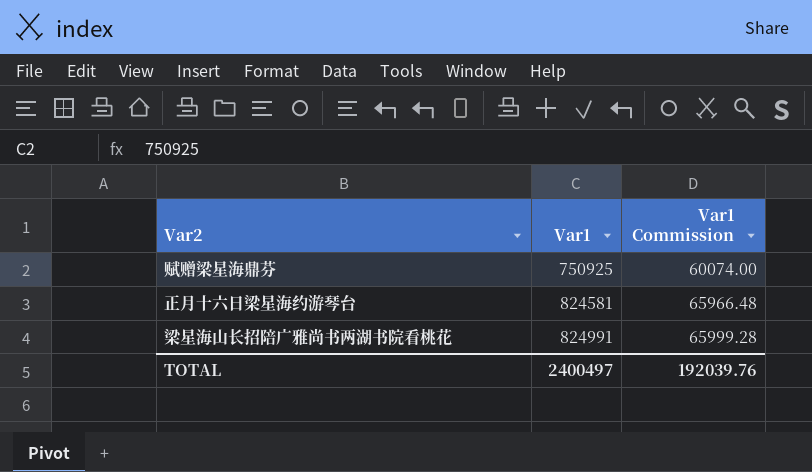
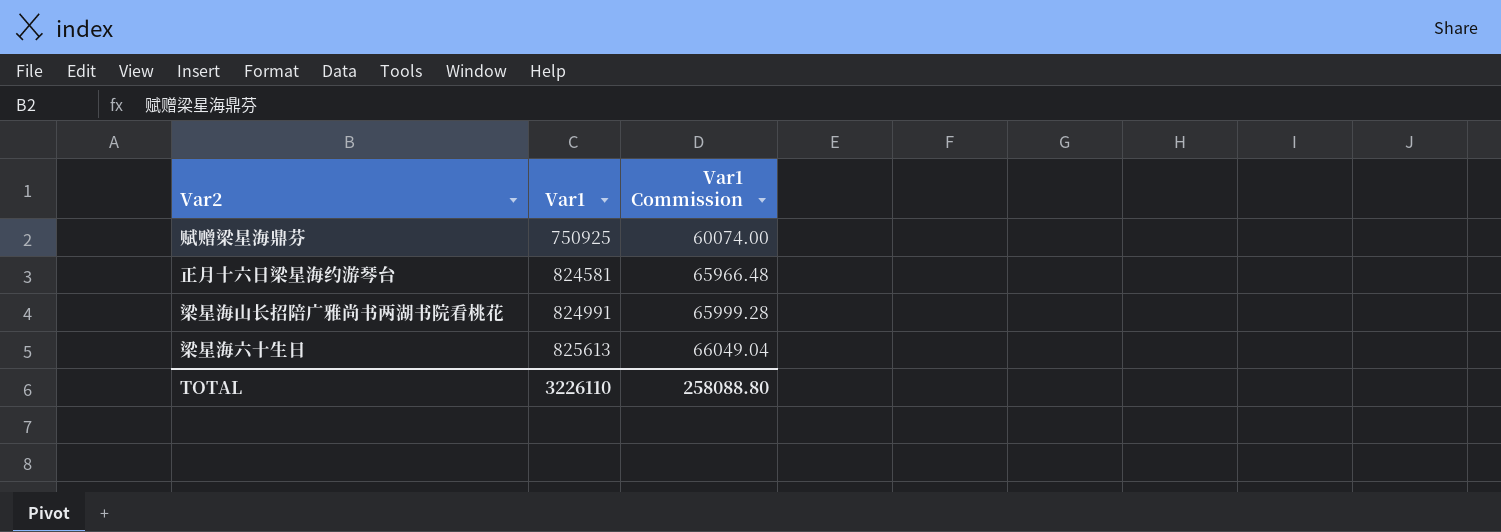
row 梁星海六十生日: none -> 825613 | 66049.04
TOTAL | Var1: 2400497 -> 3226110
TOTAL | Var1 Commission: 192039.76 -> 258088.80

